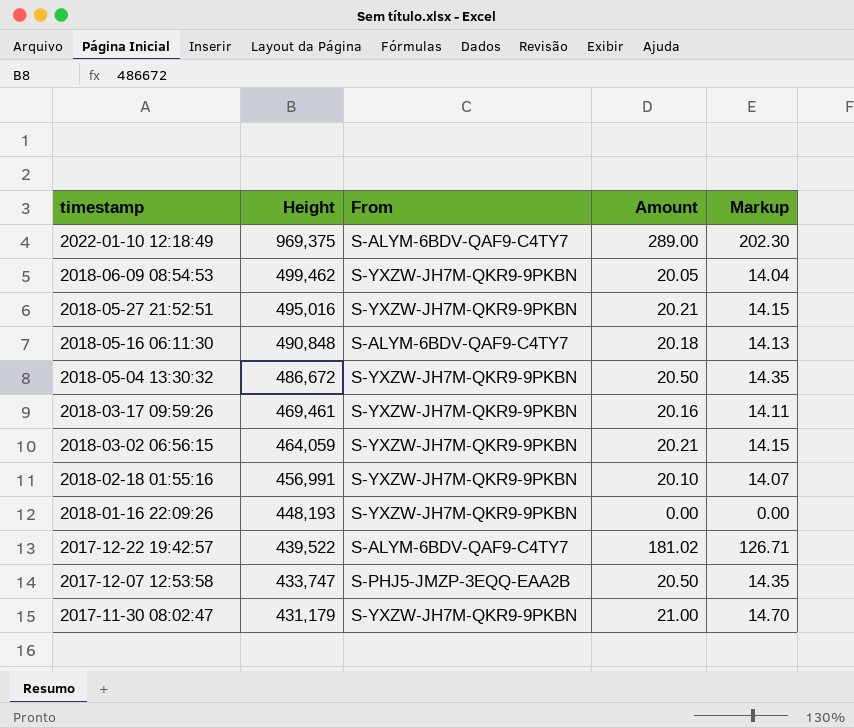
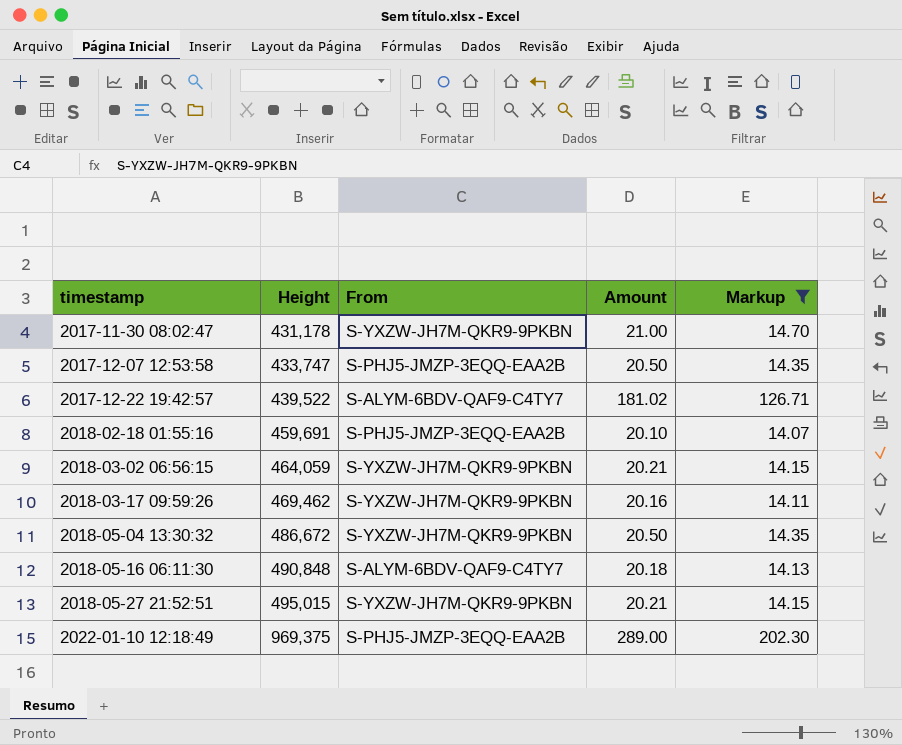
filter: none -> Markup >= 14.07
row order: timestamp descending -> timestamp ascending
2017-11-30 08:02:47 | Height: 431,179 -> 431,178
2018-02-18 01:55:16 | Height: 456,991 -> 459,691
2018-02-18 01:55:16 | From: S-YXZW-JH7M-QKR9-9PKBN -> S-PHJ5-JMZP-3EQQ-EAA2B
2018-03-17 09:59:26 | Height: 469,461 -> 469,462
2018-05-27 21:52:51 | Height: 495,016 -> 495,015
2022-01-10 12:18:49 | From: S-ALYM-6BDV-QAF9-C4TY7 -> S-PHJ5-JMZP-3EQQ-EAA2B

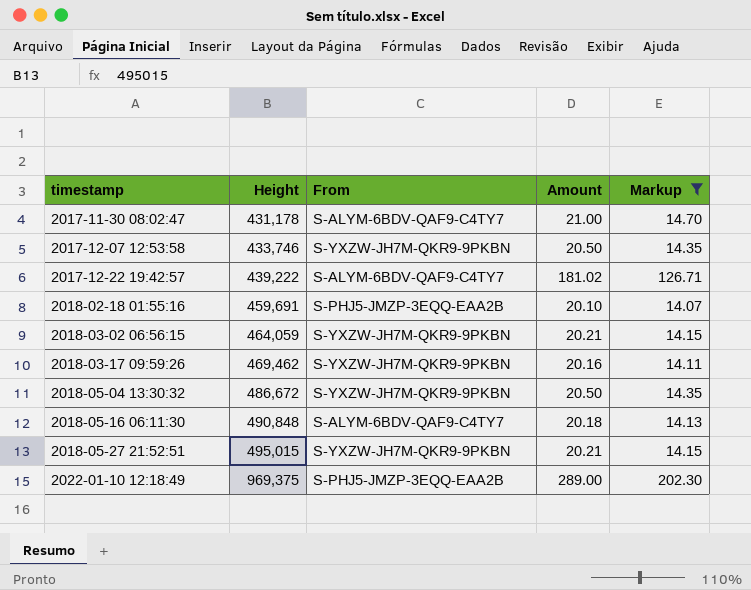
2017-11-30 08:02:47 | From: S-YXZW-JH7M-QKR9-9PKBN -> S-ALYM-6BDV-QAF9-C4TY7
2017-12-07 12:53:58 | Height: 433,747 -> 433,746
2017-12-07 12:53:58 | From: S-PHJ5-JMZP-3EQQ-EAA2B -> S-YXZW-JH7M-QKR9-9PKBN
2017-12-22 19:42:57 | Height: 439,522 -> 439,222

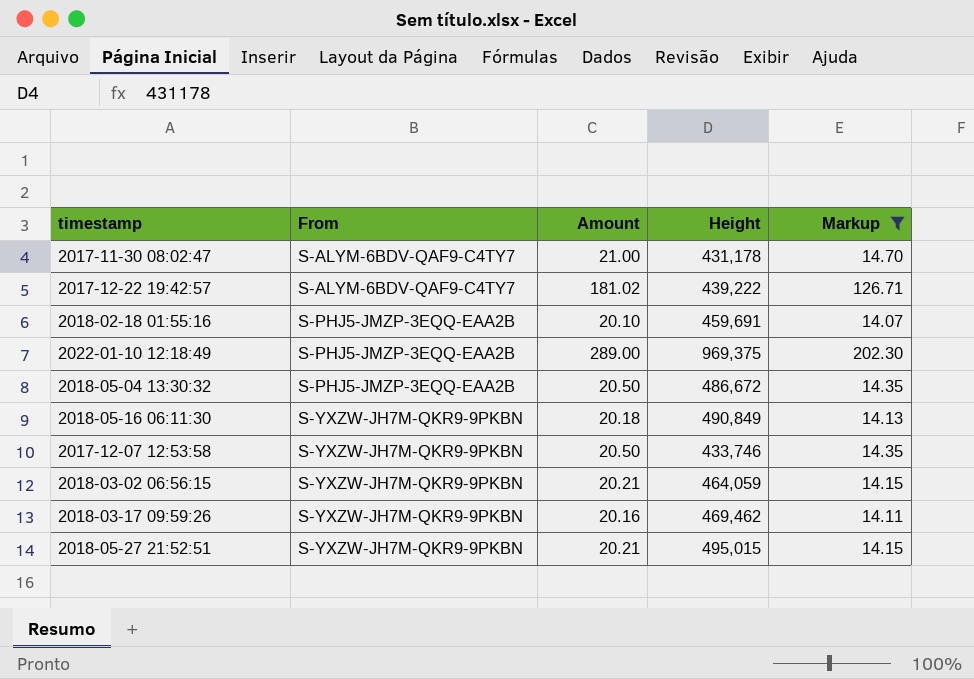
row order: timestamp ascending -> From ascending
column Height | position: 2 -> 4
2018-05-04 13:30:32 | From: S-YXZW-JH7M-QKR9-9PKBN -> S-PHJ5-JMZP-3EQQ-EAA2B
2018-05-16 06:11:30 | From: S-ALYM-6BDV-QAF9-C4TY7 -> S-YXZW-JH7M-QKR9-9PKBN
2018-05-16 06:11:30 | Height: 490,848 -> 490,849

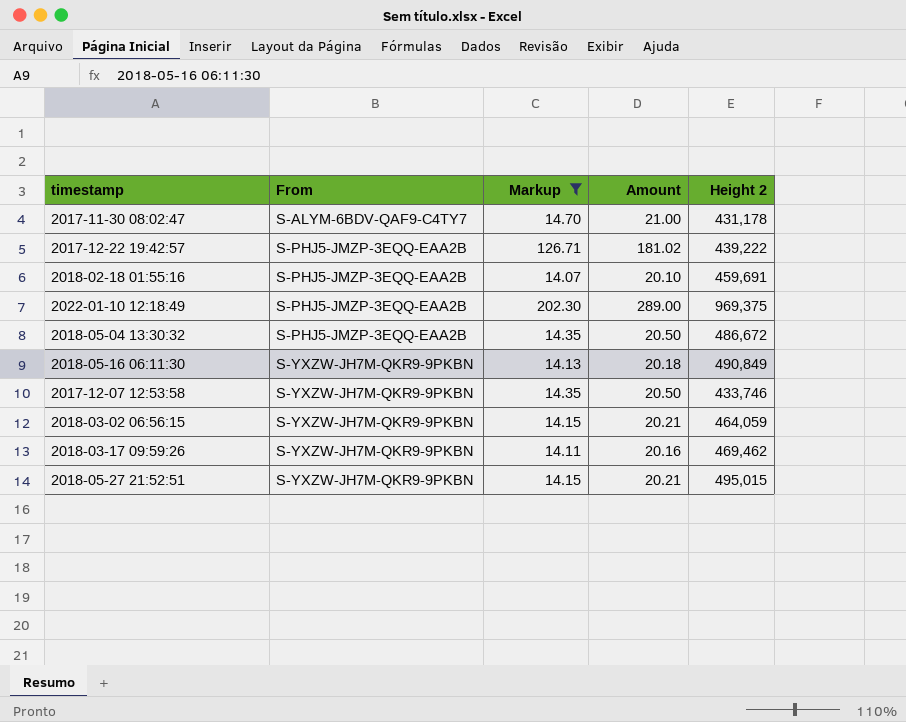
column Markup | position: 5 -> 3
column name: Height -> Height 2
2017-12-22 19:42:57 | From: S-ALYM-6BDV-QAF9-C4TY7 -> S-PHJ5-JMZP-3EQQ-EAA2B

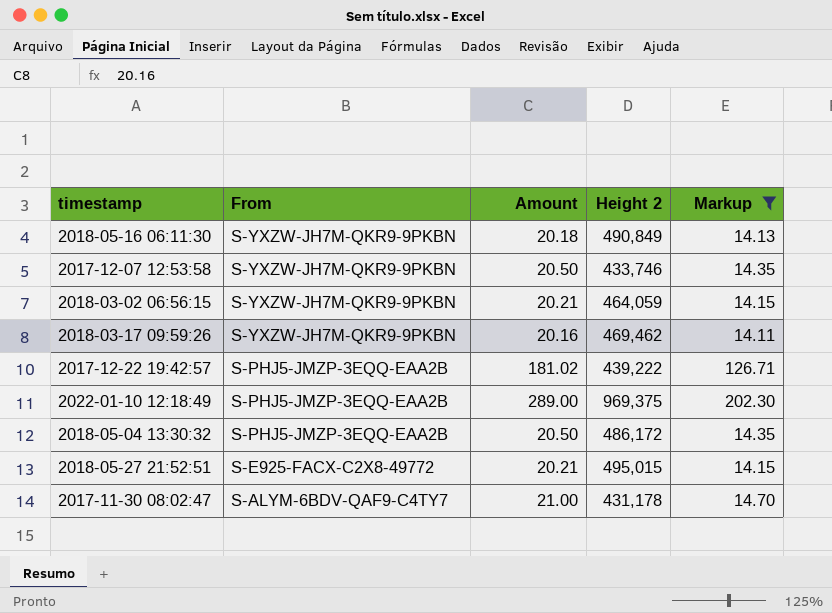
row order: From ascending -> From descending
column Markup | position: 3 -> 5
row 2018-02-18 01:55:16: S-PHJ5-JMZP-3EQQ-EAA2B | 14.07 | 20.10 | 459,691 -> none
2018-05-04 13:30:32 | Height 2: 486,672 -> 486,172
2018-05-27 21:52:51 | From: S-YXZW-JH7M-QKR9-9PKBN -> S-E925-FACX-C2X8-49772

